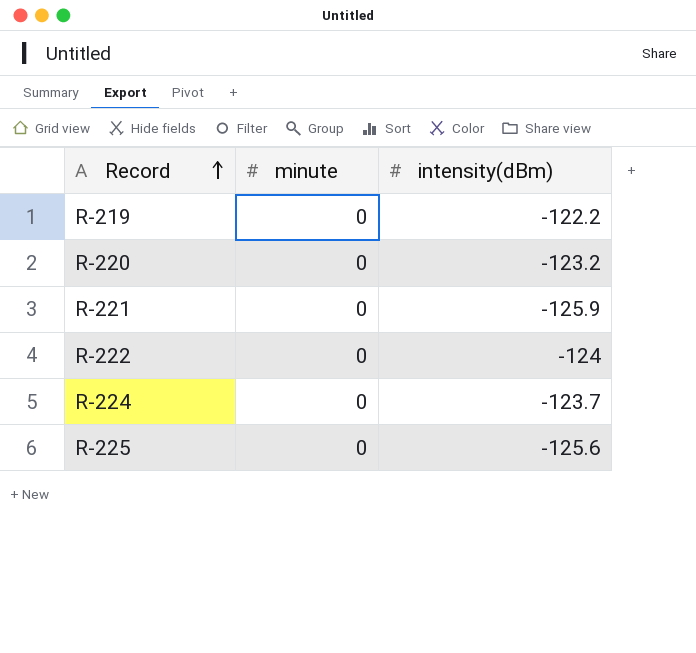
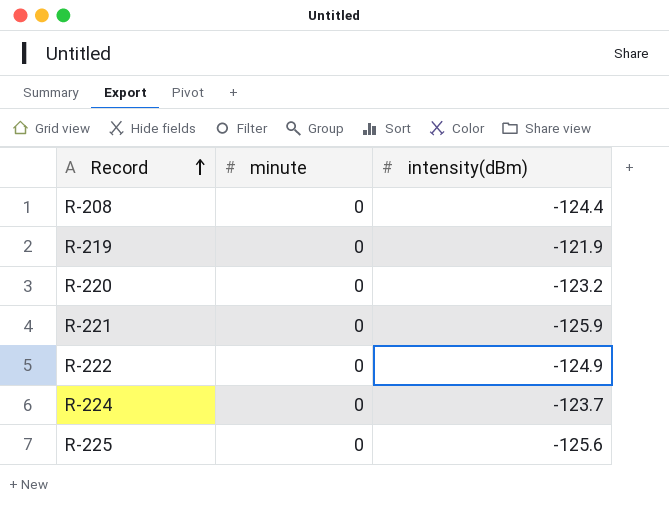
row R-208: none -> 0 | -124.4
R-219 | intensity(dBm): -122.2 -> -121.9
R-222 | intensity(dBm): -124 -> -124.9

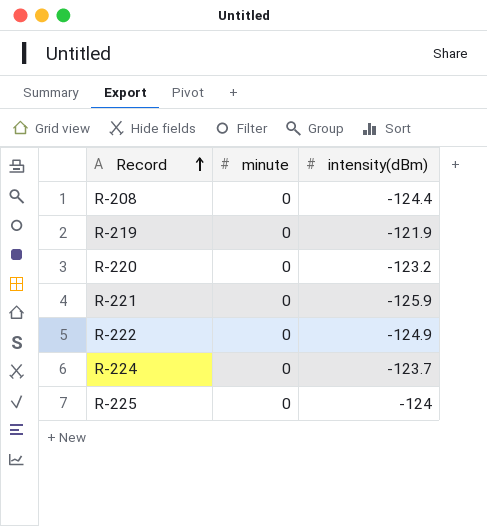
R-225 | intensity(dBm): -125.6 -> -124

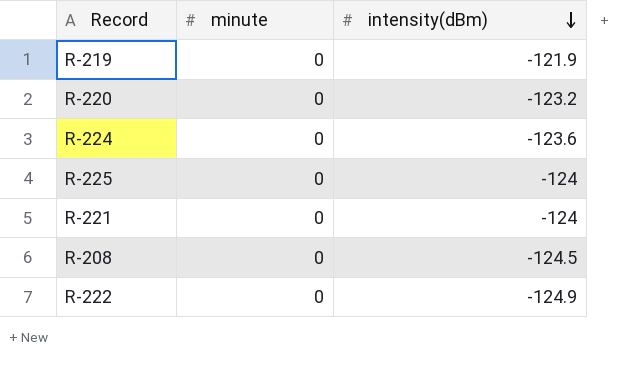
row order: Record ascending -> intensity(dBm) descending
R-224 | intensity(dBm): -123.7 -> -123.6
R-221 | intensity(dBm): -125.9 -> -124
R-208 | intensity(dBm): -124.4 -> -124.5

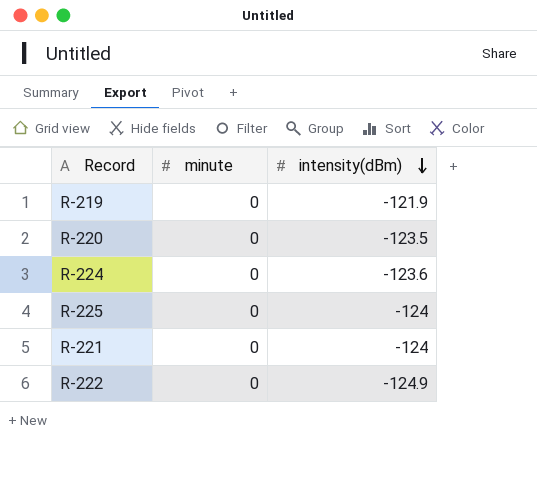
row R-208: 0 | -124.5 -> none
R-220 | intensity(dBm): -123.2 -> -123.5

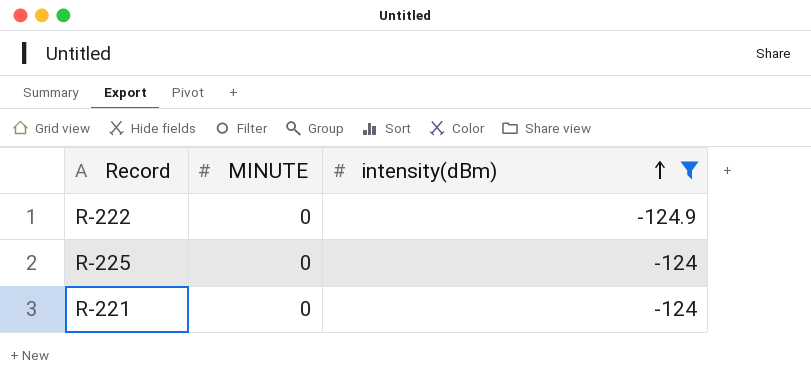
filter: none -> intensity(dBm) <= -124
row order: intensity(dBm) descending -> intensity(dBm) ascending
column name: minute -> MINUTE

